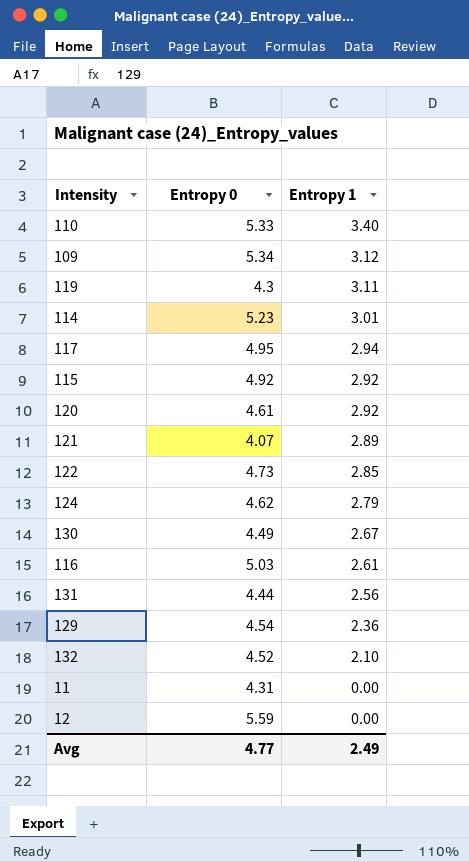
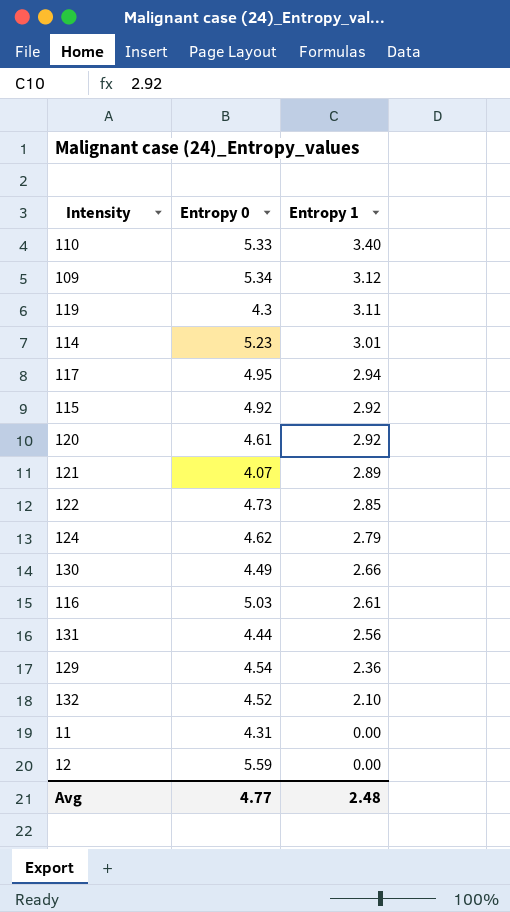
130 | Entropy 1: 2.67 -> 2.66
Avg | Entropy 1: 2.49 -> 2.48

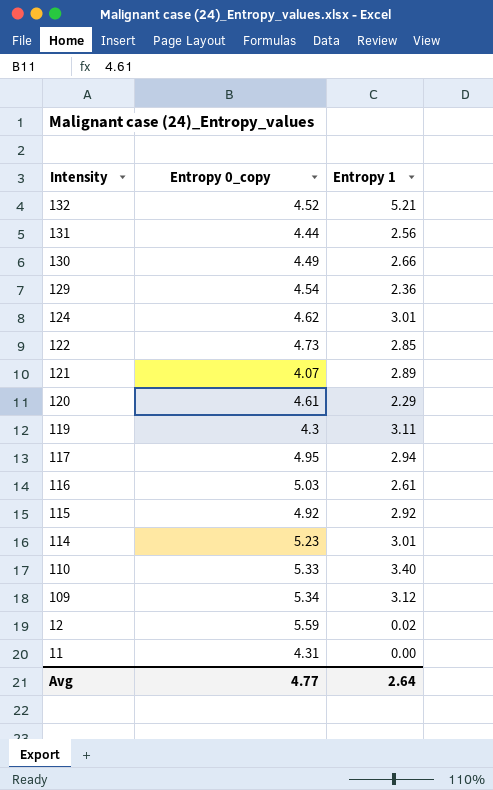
row order: Entropy 1 descending -> Intensity descending
column name: Entropy 0 -> Entropy 0_copy
132 | Entropy 1: 2.10 -> 5.21
124 | Entropy 1: 2.79 -> 3.01
120 | Entropy 1: 2.92 -> 2.29
12 | Entropy 1: 0.00 -> 0.02
Avg | Entropy 1: 2.48 -> 2.64

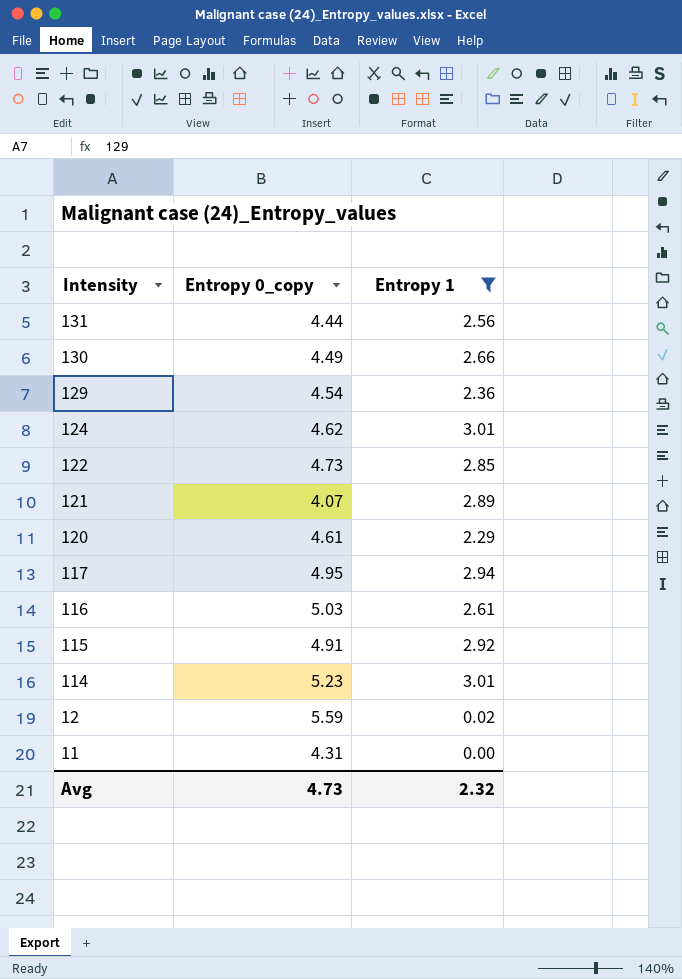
filter: none -> Entropy 1 <= 3.01
115 | Entropy 0_copy: 4.92 -> 4.91
Avg | Entropy 0_copy: 4.77 -> 4.73
Avg | Entropy 1: 2.64 -> 2.32

